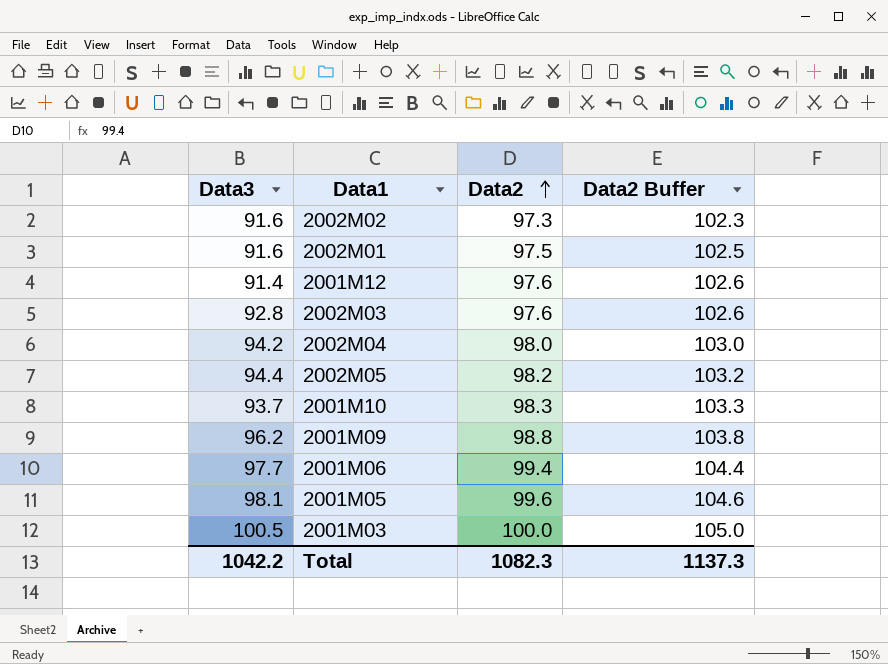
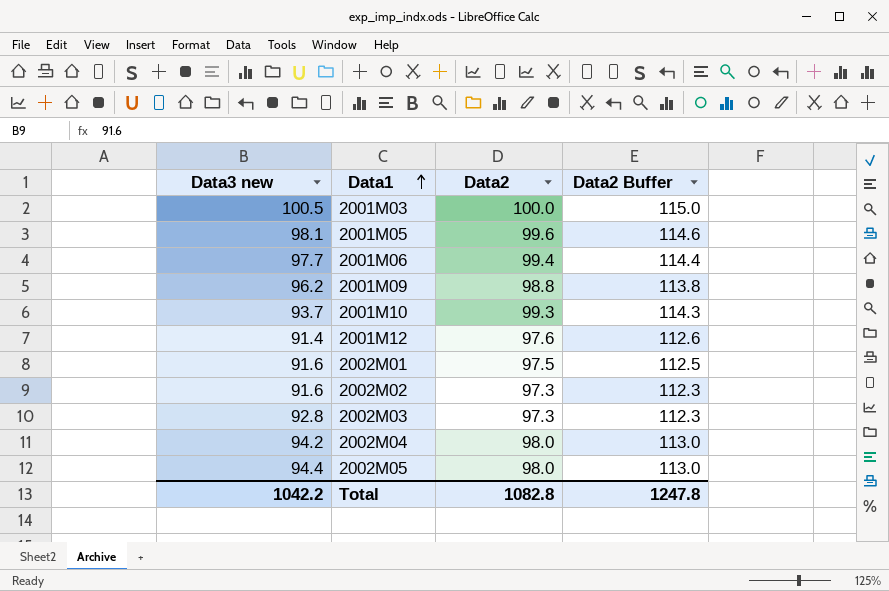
row order: Data2 ascending -> Data1 ascending
column name: Data3 -> Data3 new
column Data2 Buffer | formula: [Data2] + 5 -> [Data2] + 15
2001M10 | Data2: 98.3 -> 99.3
2002M03 | Data2: 97.6 -> 97.3
2002M05 | Data2: 98.2 -> 98.0
Total | Data2: 1082.3 -> 1082.8
Total | Data2 Buffer: 1137.3 -> 1247.8

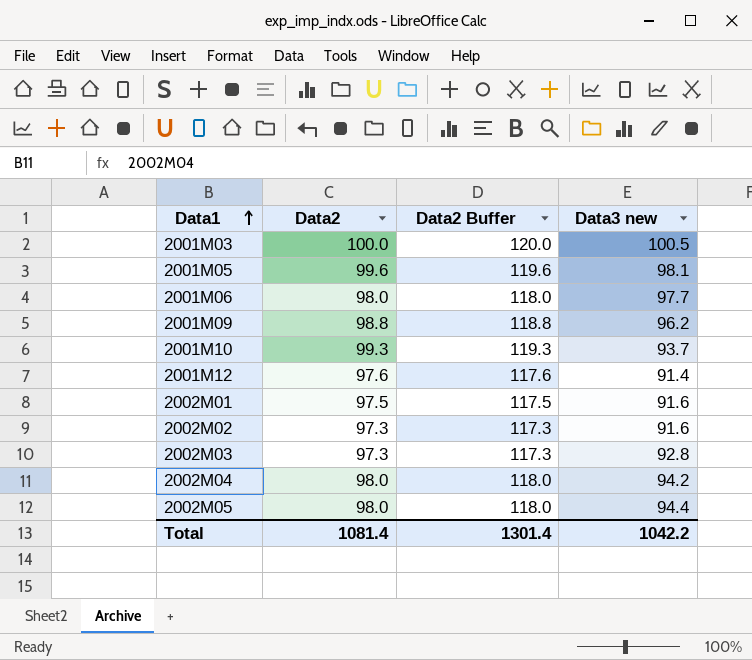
column Data2 Buffer | formula: [Data2] + 15 -> [Data2] + 20
column Data3 new | position: 1 -> 4
2001M06 | Data2: 99.4 -> 98.0
Total | Data2: 1082.8 -> 1081.4
Total | Data2 Buffer: 1247.8 -> 1301.4

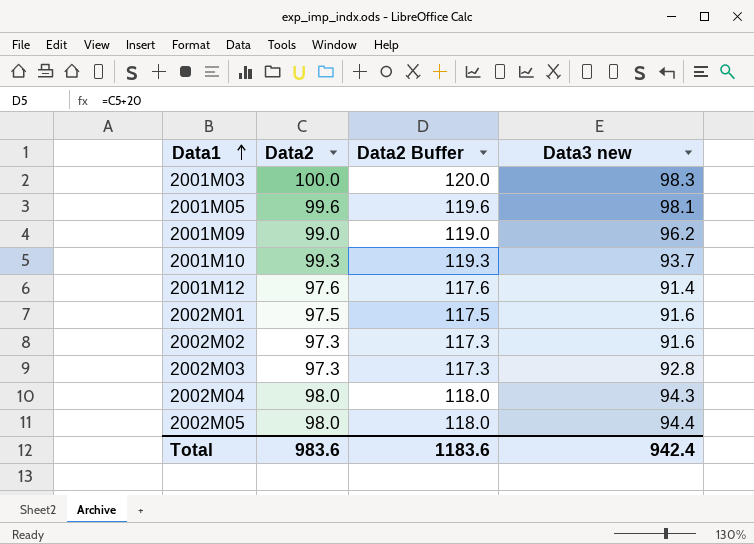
row 2001M06: 98.0 | 118.0 | 97.7 -> none
2001M03 | Data3 new: 100.5 -> 98.3
2001M09 | Data2: 98.8 -> 99.0
2001M09 | Data2 Buffer: 118.8 -> 119.0
2002M04 | Data3 new: 94.2 -> 94.3
Total | Data2: 1081.4 -> 983.6
Total | Data2 Buffer: 1301.4 -> 1183.6
Total | Data3 new: 1042.2 -> 942.4

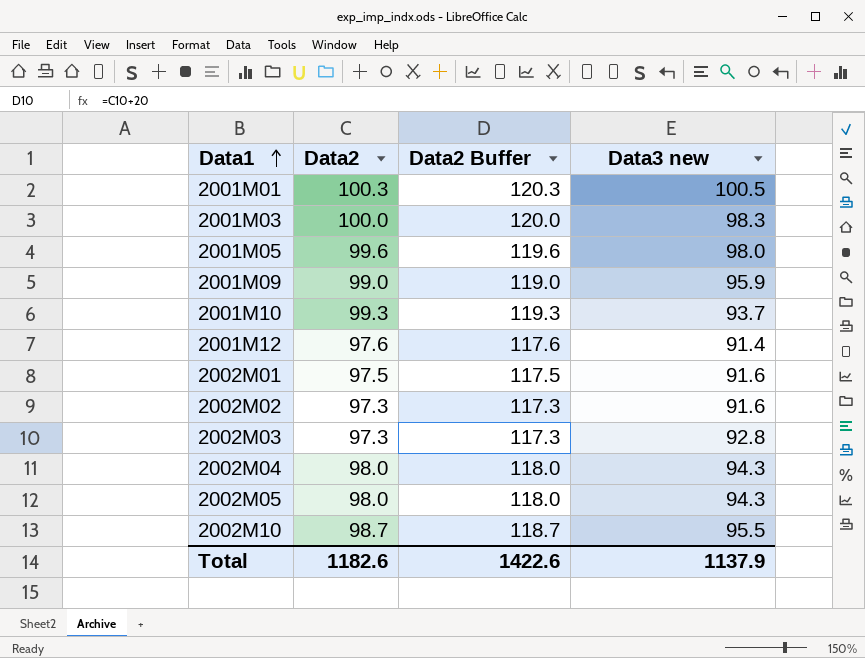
row 2001M01: none -> 100.3 | 120.3 | 100.5
2001M05 | Data3 new: 98.1 -> 98.0
2001M09 | Data3 new: 96.2 -> 95.9
2002M05 | Data3 new: 94.4 -> 94.3
row 2002M10: none -> 98.7 | 118.7 | 95.5
Total | Data2: 983.6 -> 1182.6
Total | Data2 Buffer: 1183.6 -> 1422.6
Total | Data3 new: 942.4 -> 1137.9

